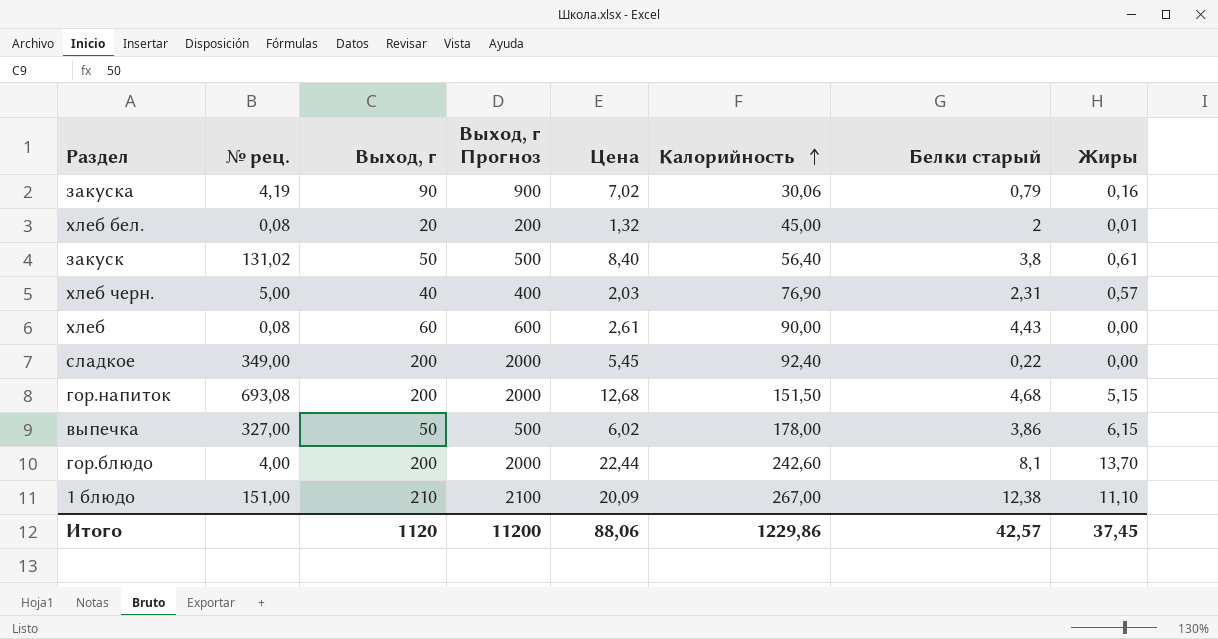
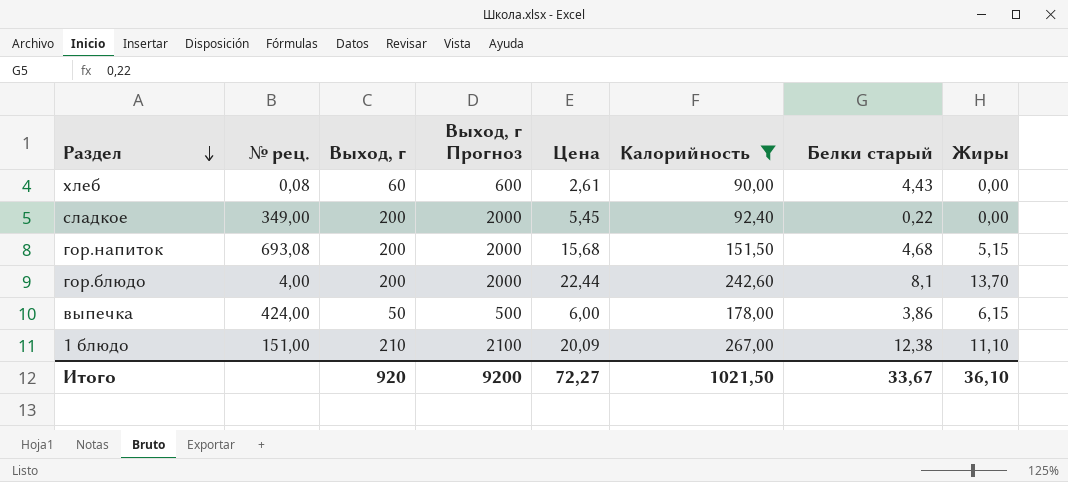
filter: none -> Калорийность >= 90,00
row order: Калорийность ascending -> Раздел descending
гор.напиток | Цена: 12,68 -> 15,68
выпечка | № рец.: 327,00 -> 424,00
выпечка | Цена: 6,02 -> 6,00
Итого | Выход, г: 1120 -> 920
Итого | Выход, г Прогноз: 11200 -> 9200
Итого | Цена: 88,06 -> 72,27
Итого | Калорийность: 1229,86 -> 1021,50
Итого | Белки старый: 42,57 -> 33,67
Итого | Жиры: 37,45 -> 36,10

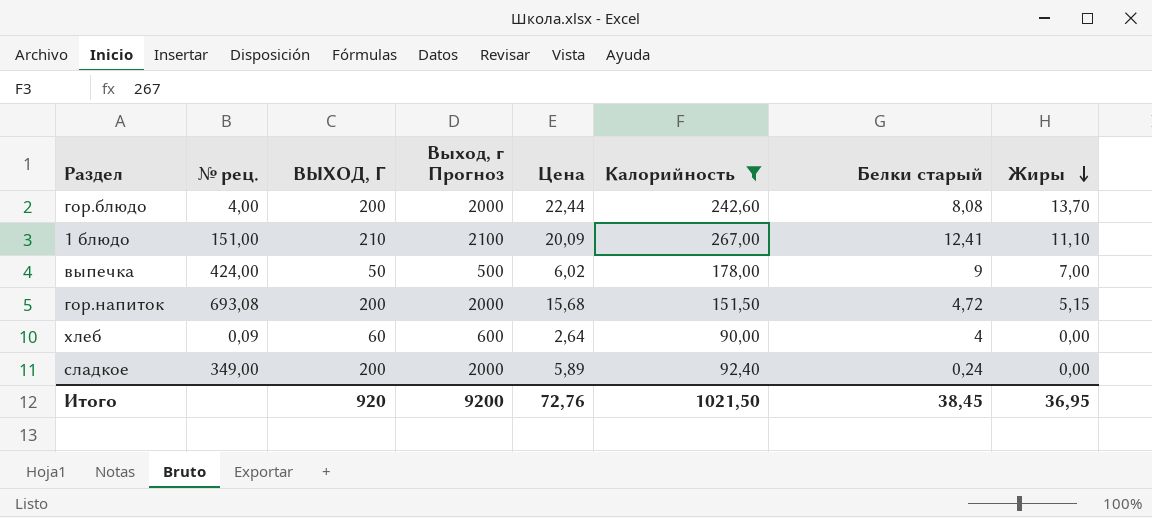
row order: Раздел descending -> Жиры descending
column name: Выход, г -> ВЫХОД, Г
гор.блюдо | Белки старый: 8,1 -> 8,08
1 блюдо | Белки старый: 12,38 -> 12,41
выпечка | Цена: 6,00 -> 6,02
выпечка | Белки старый: 3,86 -> 9
выпечка | Жиры: 6,15 -> 7,00
гор.напиток | Белки старый: 4,68 -> 4,72
хлеб | № рец.: 0,08 -> 0,09
хлеб | Цена: 2,61 -> 2,64
хлеб | Белки старый: 4,43 -> 4
сладкое | Цена: 5,45 -> 5,89
сладкое | Белки старый: 0,22 -> 0,24
Итого | Цена: 72,27 -> 72,76
Итого | Белки старый: 33,67 -> 38,45
Итого | Жиры: 36,10 -> 36,95

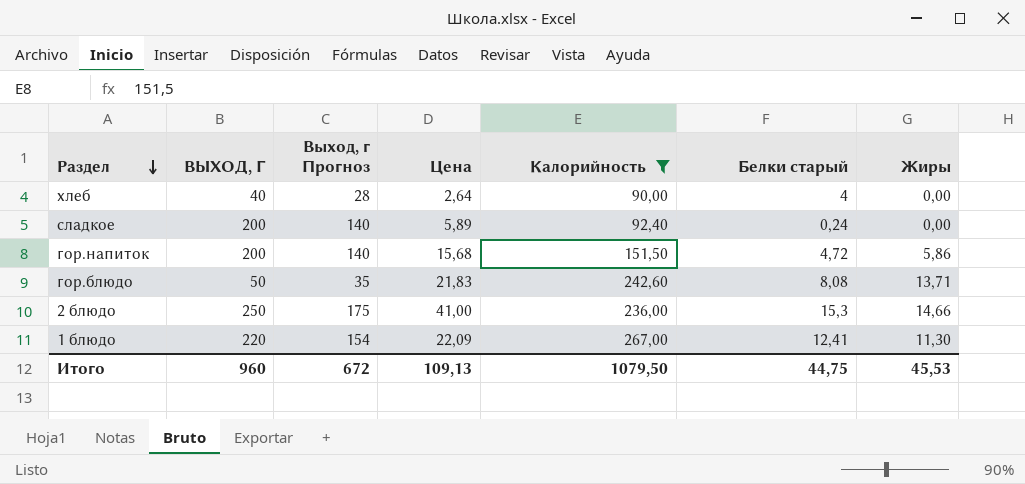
row order: Жиры descending -> Раздел descending
column № рец. | position: 2 -> none
column Выход, г Прогноз | formula: [ВЫХОД, Г] * 10 -> [ВЫХОД, Г] * 0,7
row выпечка: 424,00 | 50 | 500 | 6,02 | 178,00 | 9 | 7,00 -> none
хлеб | ВЫХОД, Г: 60 -> 40
гор.напиток | Жиры: 5,15 -> 5,86
гор.блюдо | ВЫХОД, Г: 200 -> 50
гор.блюдо | Цена: 22,44 -> 21,83
гор.блюдо | Жиры: 13,70 -> 13,71
row 2 блюдо: none -> 250 | 175 | 41,00 | 236,00 | 15,3 | 14,66
1 блюдо | ВЫХОД, Г: 210 -> 220
1 блюдо | Цена: 20,09 -> 22,09
1 блюдо | Жиры: 11,10 -> 11,30
Итого | ВЫХОД, Г: 920 -> 960
Итого | Выход, г Прогноз: 9200 -> 672
Итого | Цена: 72,76 -> 109,13
Итого | Калорийность: 1021,50 -> 1079,50
Итого | Белки старый: 38,45 -> 44,75
Итого | Жиры: 36,95 -> 45,53

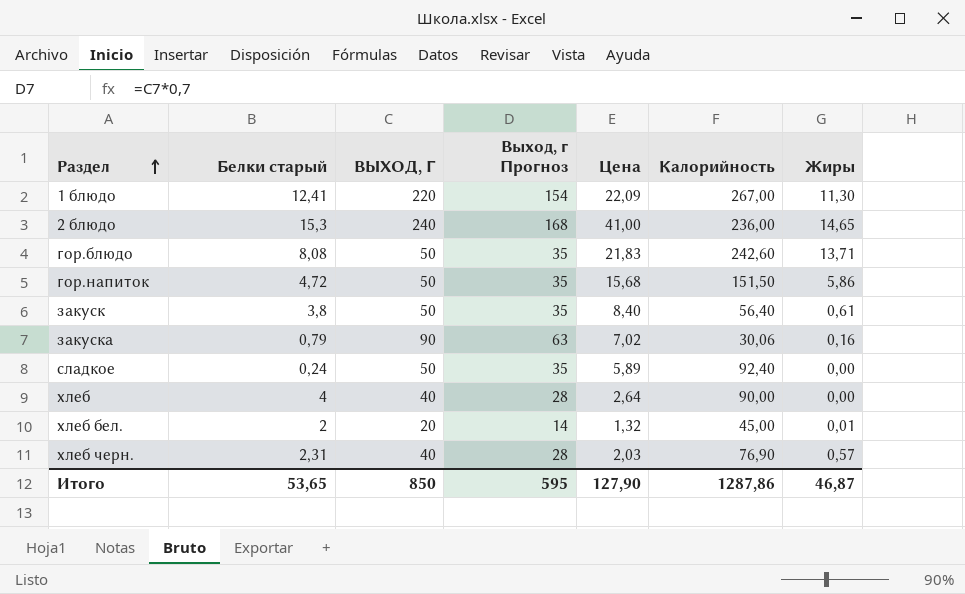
filter: Калорийность >= 90,00 -> none
row order: Раздел descending -> Раздел ascending
column Белки старый | position: 6 -> 2
2 блюдо | ВЫХОД, Г: 250 -> 240
2 блюдо | Выход, г Прогноз: 175 -> 168
2 блюдо | Жиры: 14,66 -> 14,65
гор.напиток | ВЫХОД, Г: 200 -> 50
гор.напиток | Выход, г Прогноз: 140 -> 35
сладкое | ВЫХОД, Г: 200 -> 50
сладкое | Выход, г Прогноз: 140 -> 35
Итого | Белки старый: 44,75 -> 53,65
Итого | ВЫХОД, Г: 960 -> 850
Итого | Выход, г Прогноз: 672 -> 595
Итого | Цена: 109,13 -> 127,90
Итого | Калорийность: 1079,50 -> 1287,86
Итого | Жиры: 45,53 -> 46,87

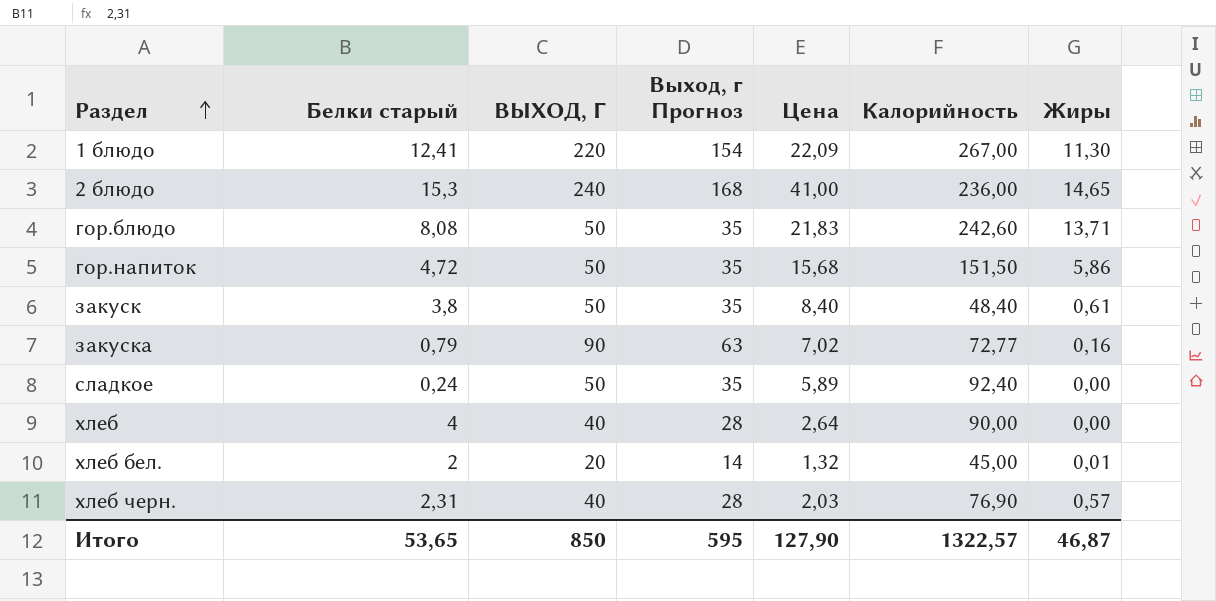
закуск | Калорийность: 56,40 -> 48,40
закуска | Калорийность: 30,06 -> 72,77
Итого | Калорийность: 1287,86 -> 1322,57

